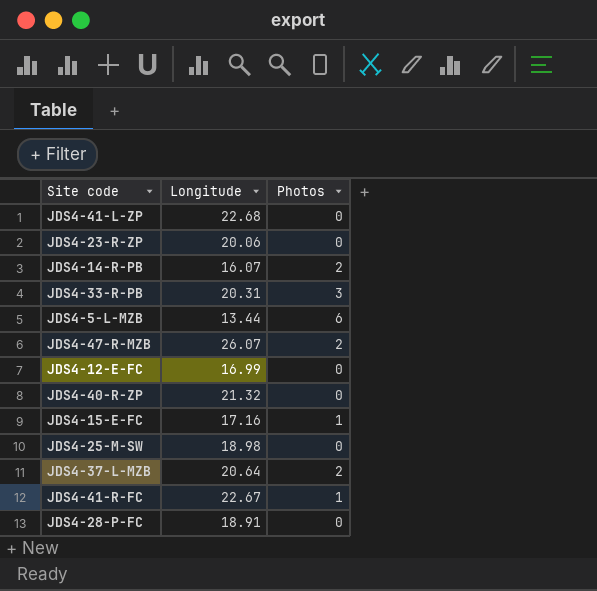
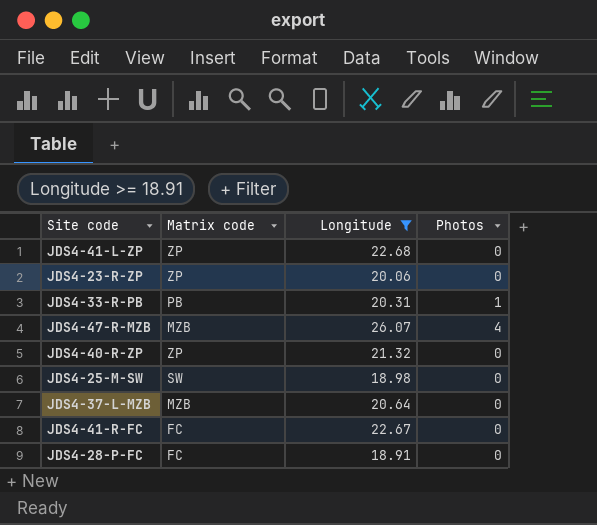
filter: none -> Longitude >= 18.91
column Matrix code | position: none -> 2
JDS4-33-R-PB | Photos: 3 -> 1
JDS4-47-R-MZB | Photos: 2 -> 4
JDS4-37-L-MZB | Photos: 2 -> 0
JDS4-41-R-FC | Photos: 1 -> 0

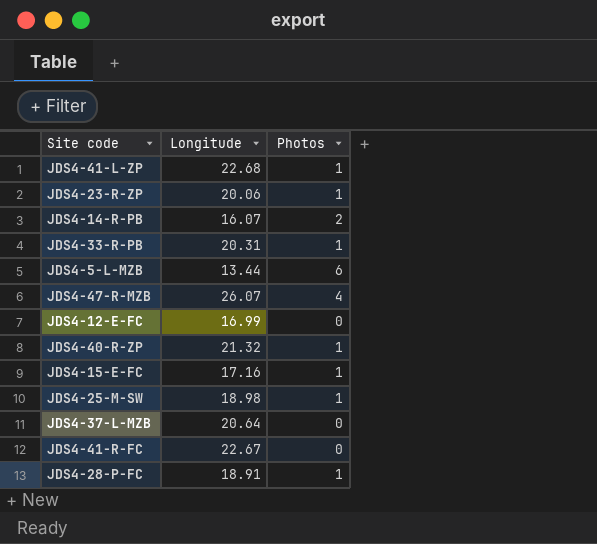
filter: Longitude >= 18.91 -> none
column Matrix code | position: 2 -> none
JDS4-41-L-ZP | Photos: 0 -> 1
JDS4-23-R-ZP | Photos: 0 -> 1
JDS4-40-R-ZP | Photos: 0 -> 1
JDS4-25-M-SW | Photos: 0 -> 1
JDS4-28-P-FC | Photos: 0 -> 1

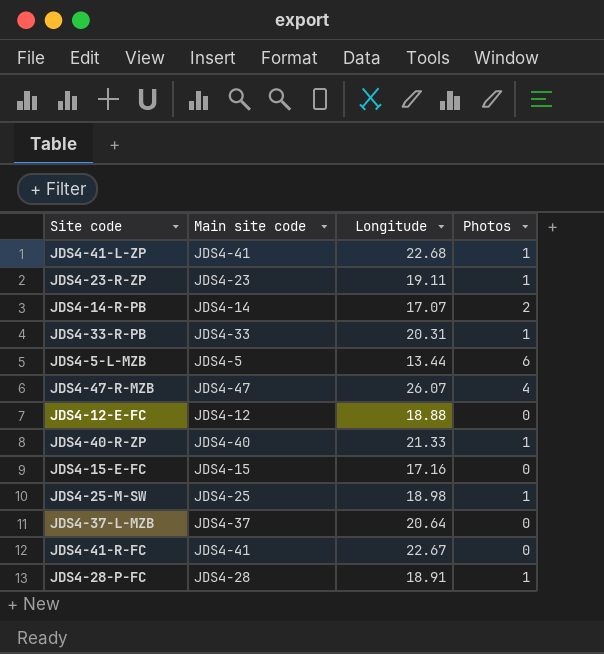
column Main site code | position: none -> 2
JDS4-23-R-ZP | Longitude: 20.06 -> 19.11
JDS4-14-R-PB | Longitude: 16.07 -> 17.07
JDS4-12-E-FC | Longitude: 16.99 -> 18.88
JDS4-40-R-ZP | Longitude: 21.32 -> 21.33
JDS4-15-E-FC | Photos: 1 -> 0

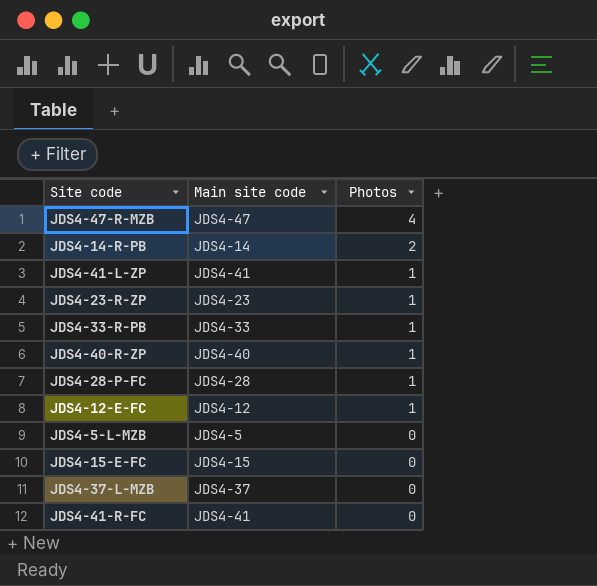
row order: none -> Photos descending
column Longitude | position: 3 -> none
row JDS4-25-M-SW: JDS4-25 | 18.98 | 1 -> none
JDS4-12-E-FC | Photos: 0 -> 1
JDS4-5-L-MZB | Photos: 6 -> 0

